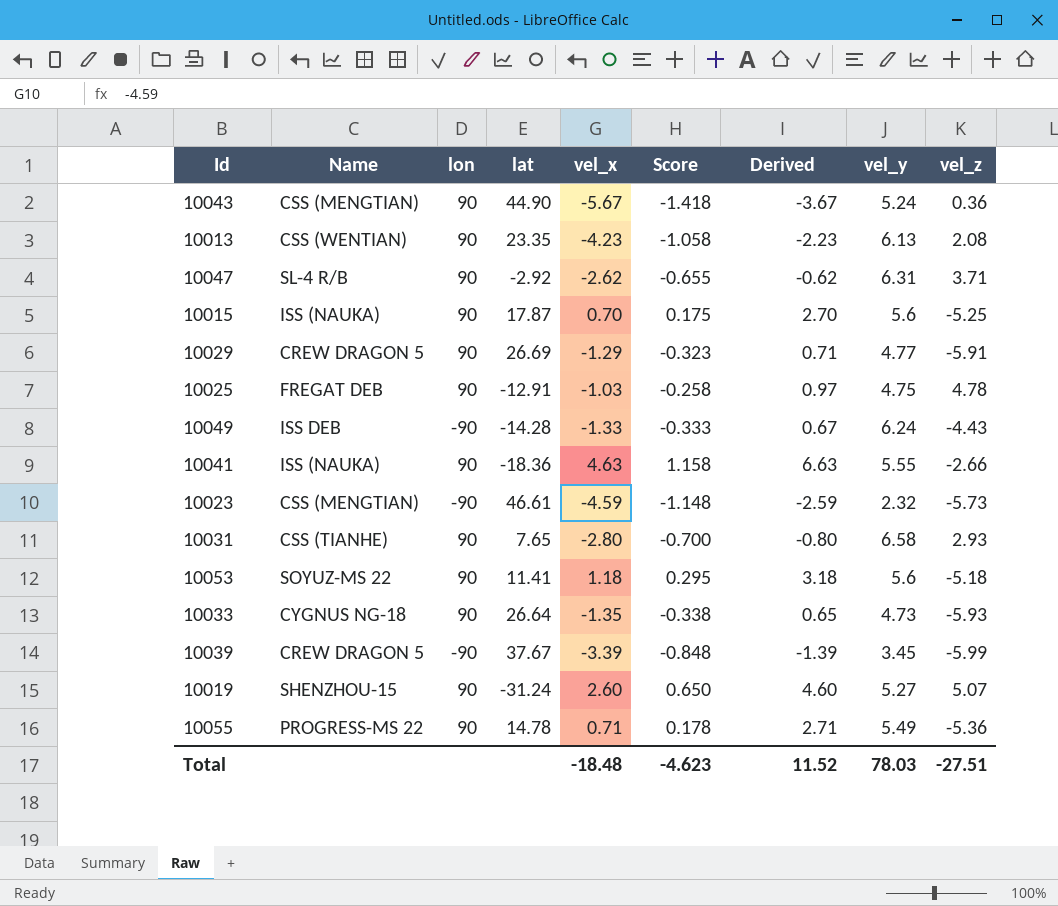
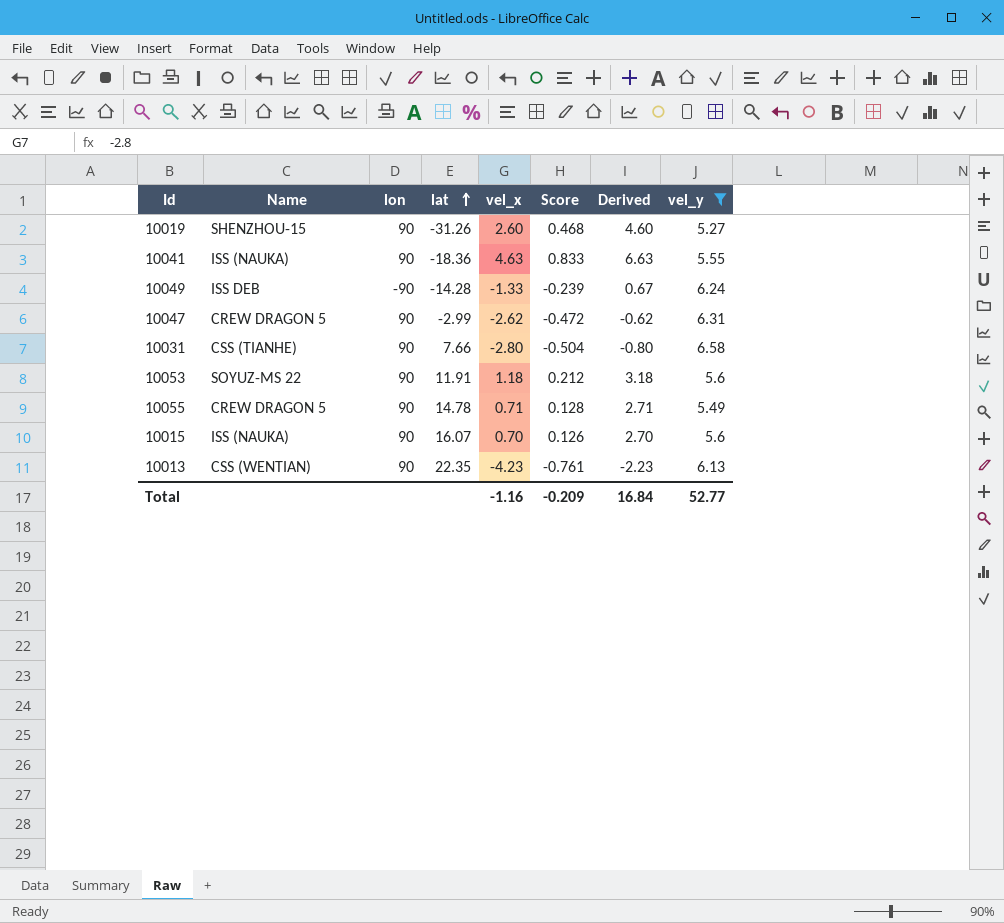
filter: none -> vel_y >= 5.27
row order: none -> lat ascending
column vel_z | position: 9 -> none
column Score | formula: [vel_x] * 0.25 -> [vel_x] * 0.18
10019 | lat: -31.24 -> -31.26
10047 | Name: SL-4 R/B -> CREW DRAGON 5
10047 | lat: -2.92 -> -2.99
10031 | lat: 7.65 -> 7.66
10053 | lat: 11.41 -> 11.91
10055 | Name: PROGRESS-MS 22 -> CREW DRAGON 5
10015 | lat: 17.87 -> 16.07
10013 | lat: 23.35 -> 22.35
Total | vel_x: -18.48 -> -1.16
Total | Score: -4.623 -> -0.209
Total | Derived: 11.52 -> 16.84
Total | vel_y: 78.03 -> 52.77

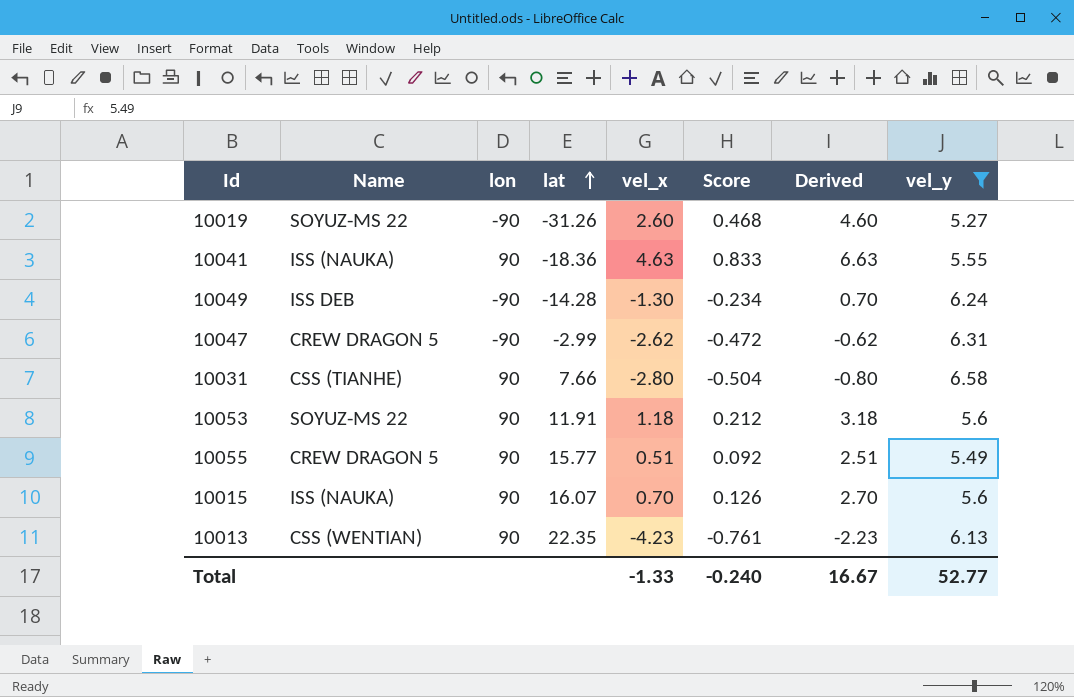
10019 | Name: SHENZHOU-15 -> SOYUZ-MS 22
10019 | lon: 90 -> -90
10049 | vel_x: -1.33 -> -1.30
10049 | Score: -0.239 -> -0.234
10049 | Derived: 0.67 -> 0.70
10047 | lon: 90 -> -90
10055 | lat: 14.78 -> 15.77
10055 | vel_x: 0.71 -> 0.51
10055 | Score: 0.128 -> 0.092
10055 | Derived: 2.71 -> 2.51
Total | vel_x: -1.16 -> -1.33
Total | Score: -0.209 -> -0.240
Total | Derived: 16.84 -> 16.67

